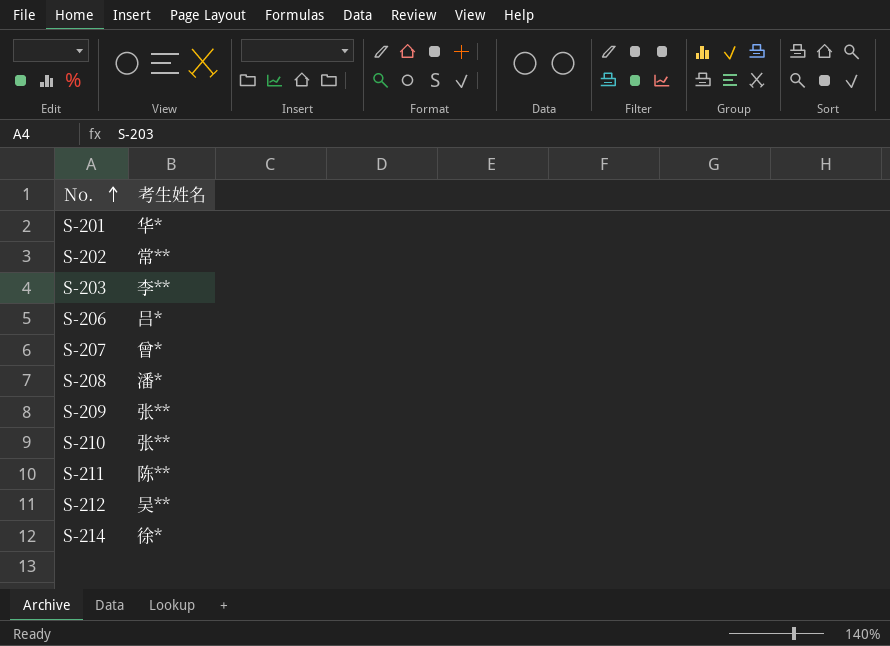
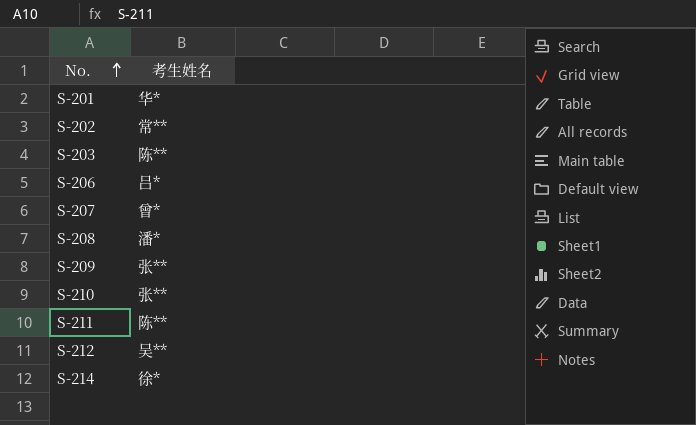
S-203 | 考生姓名: 李** -> 陈**

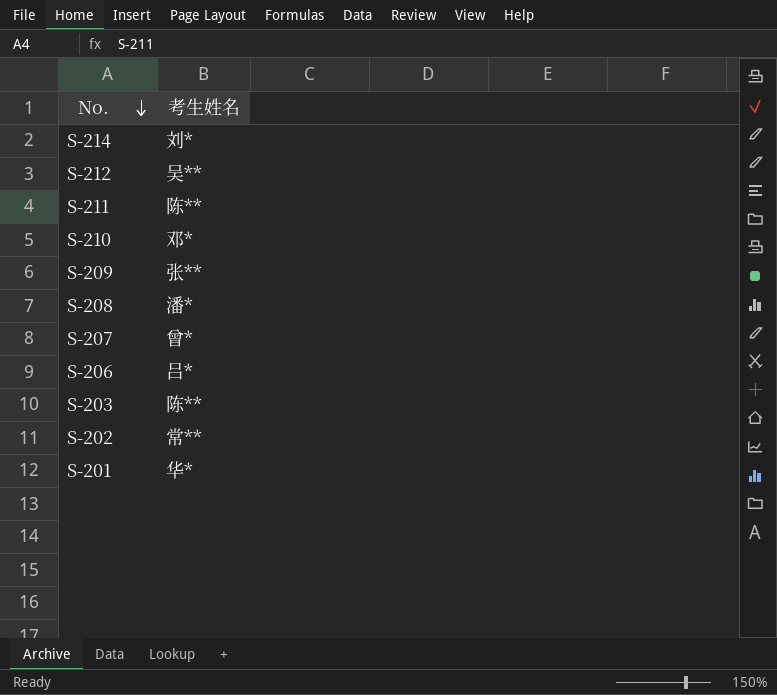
row order: No. ascending -> No. descending
S-214 | 考生姓名: 徐* -> 刘*
S-210 | 考生姓名: 张** -> 邓*

